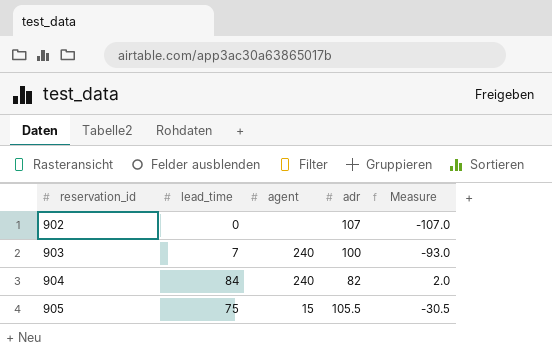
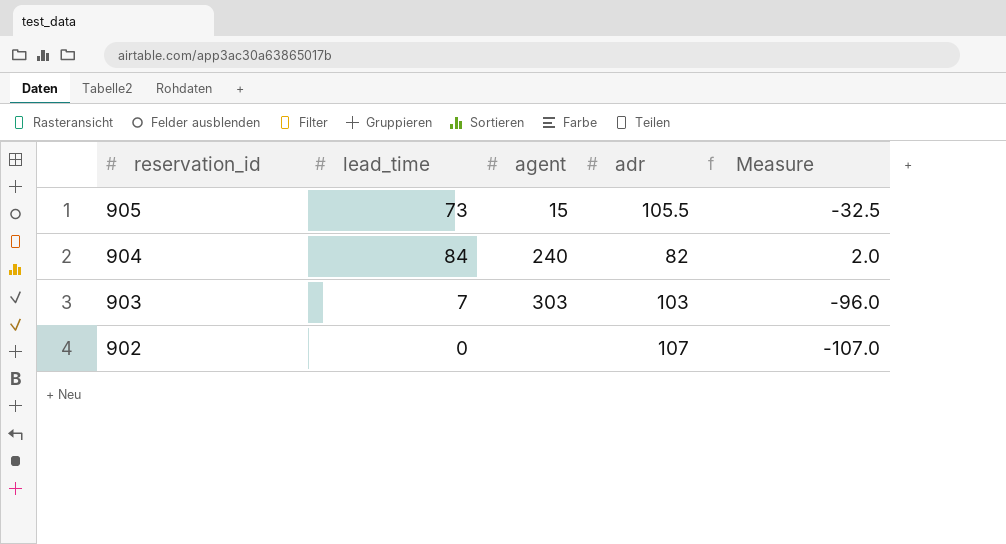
row order: reservation_id ascending -> reservation_id descending
905 | lead_time: 75 -> 73
905 | Measure: -30.5 -> -32.5
903 | agent: 240 -> 303
903 | adr: 100 -> 103
903 | Measure: -93.0 -> -96.0

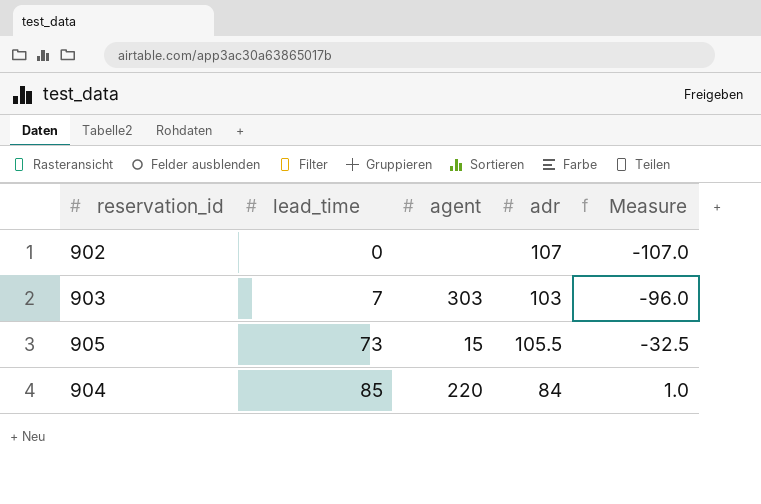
row order: reservation_id descending -> lead_time ascending
904 | lead_time: 84 -> 85
904 | agent: 240 -> 220
904 | adr: 82 -> 84
904 | Measure: 2.0 -> 1.0

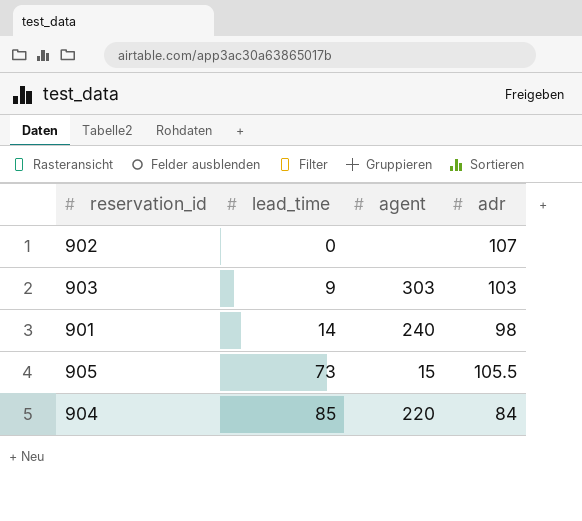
column Measure | formula: [lead_time] - [adr] -> none
903 | lead_time: 7 -> 9
row 901: none -> 14 | 240 | 98

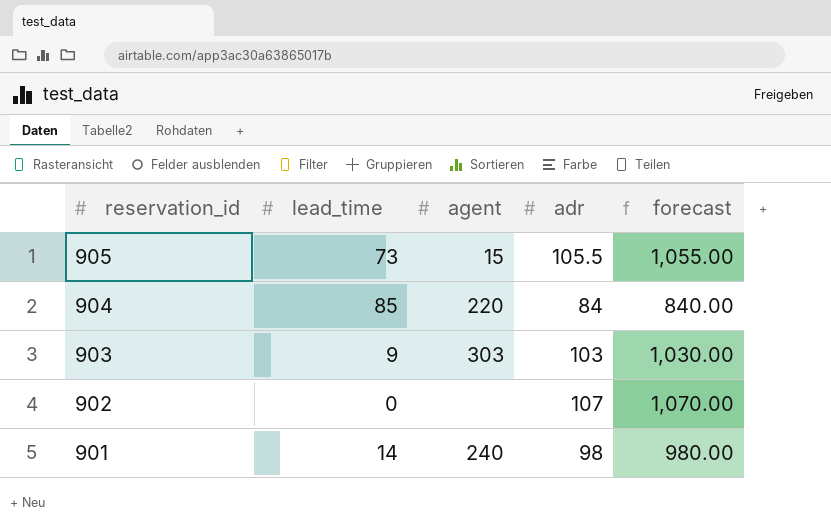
row order: lead_time ascending -> reservation_id descending
column forecast | formula: none -> [adr] * 10

